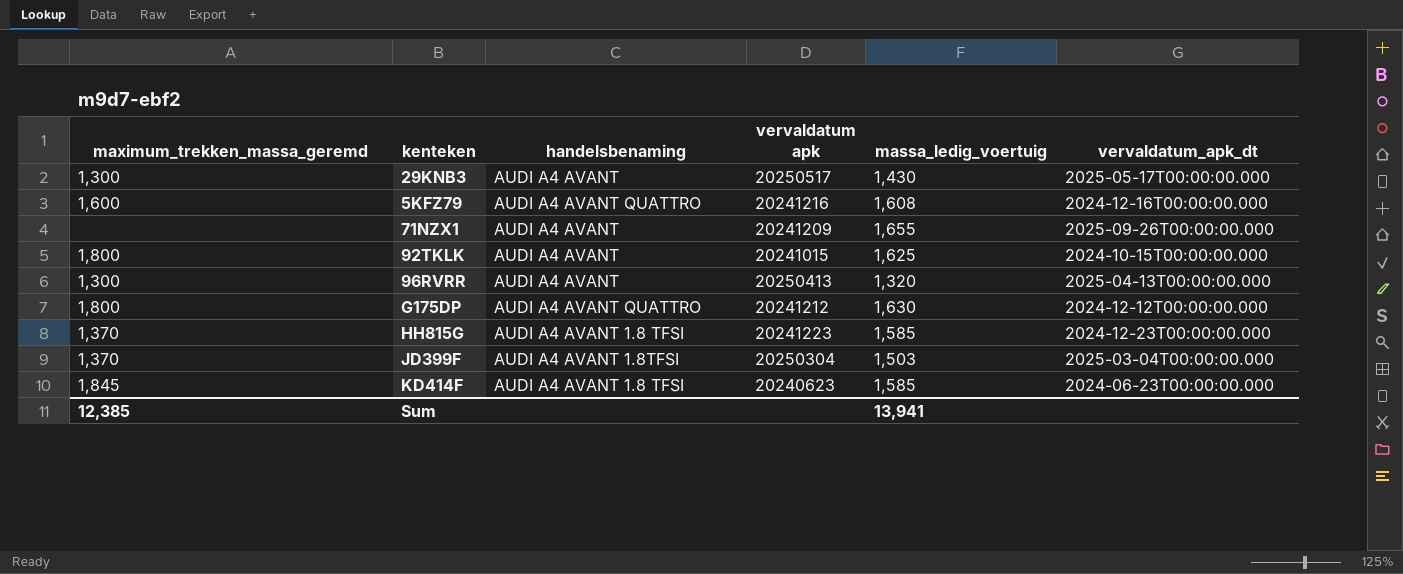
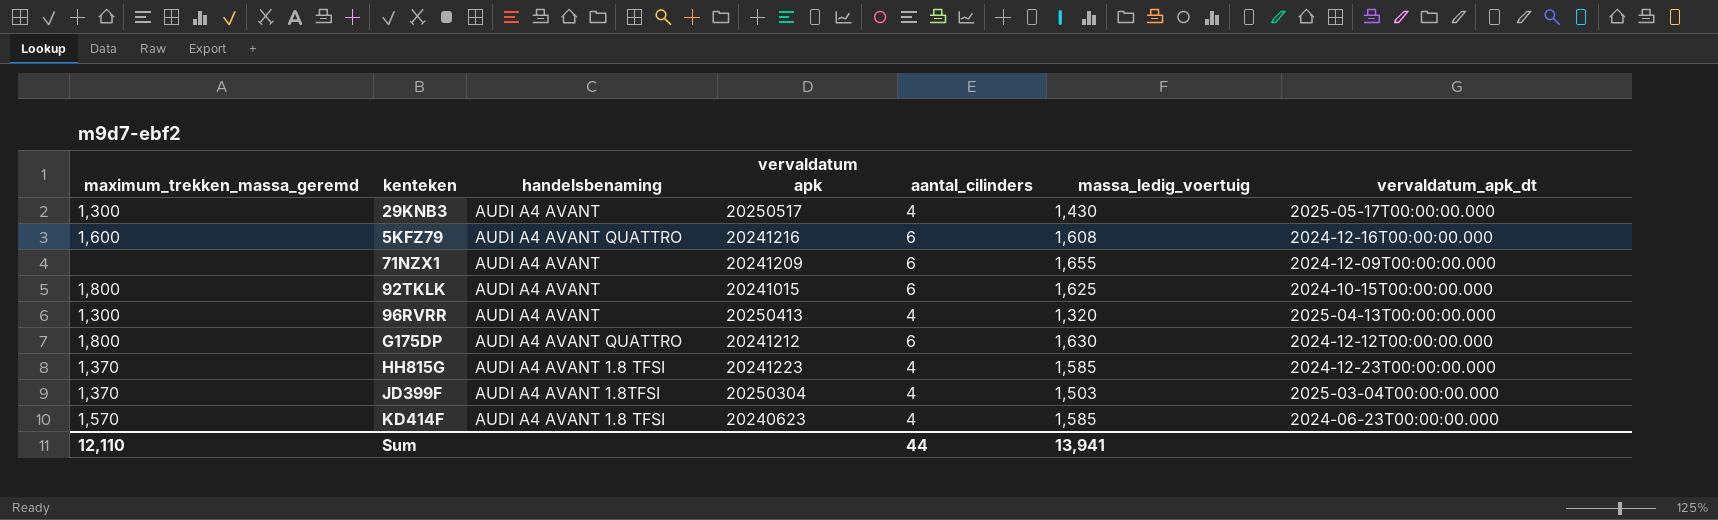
column aantal_cilinders | position: none -> 5
71NZX1 | vervaldatum_apk_dt: 2025-09-26T00:00:00.000 -> 2024-12-09T00:00:00.000
KD414F | maximum_trekken_massa_geremd: 1,845 -> 1,570
Sum | maximum_trekken_massa_geremd: 12,385 -> 12,110

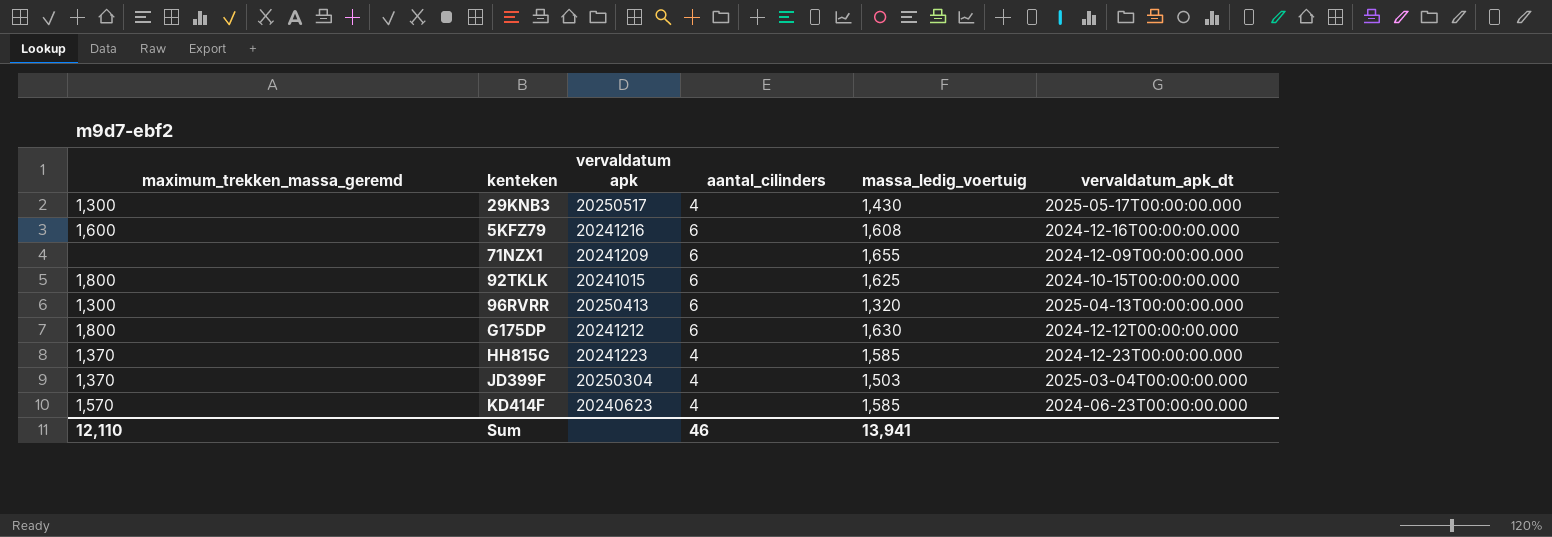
column handelsbenaming | position: 3 -> none
96RVRR | aantal_cilinders: 4 -> 6
Sum | aantal_cilinders: 44 -> 46

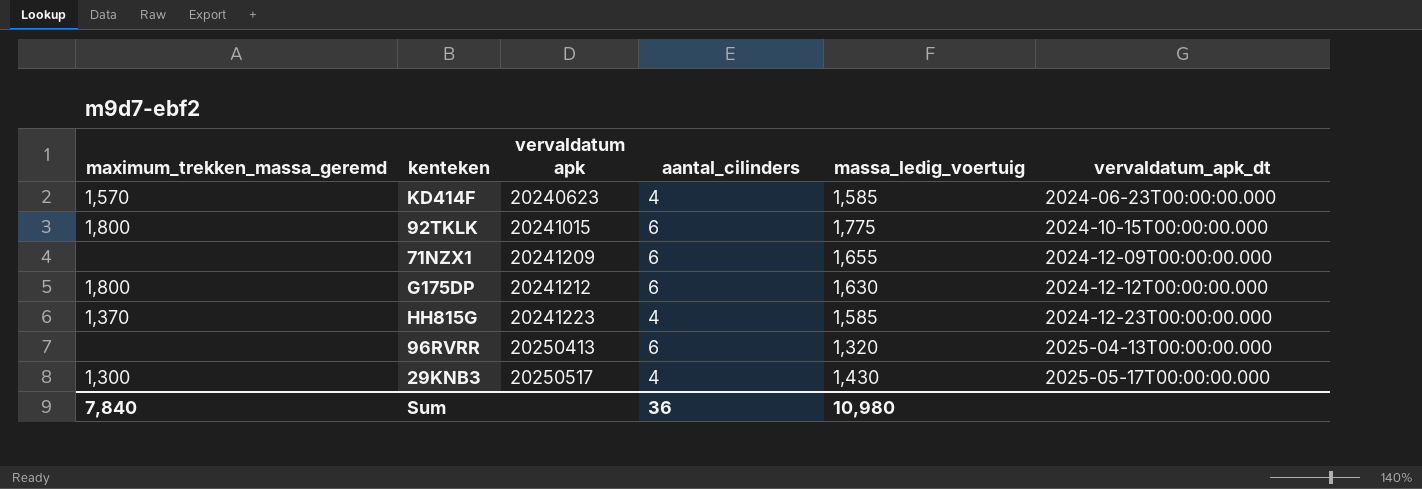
row order: none -> vervaldatum apk ascending
row 5KFZ79: 1,600 | 20241216 | 6 | 1,608 | 2024-12-16T00:00:00.000 -> none
row JD399F: 1,370 | 20250304 | 4 | 1,503 | 2025-03-04T00:00:00.000 -> none
92TKLK | massa_ledig_voertuig: 1,625 -> 1,775
96RVRR | maximum_trekken_massa_geremd: 1,300 -> none
Sum | maximum_trekken_massa_geremd: 12,110 -> 7,840
Sum | aantal_cilinders: 46 -> 36
Sum | massa_ledig_voertuig: 13,941 -> 10,980

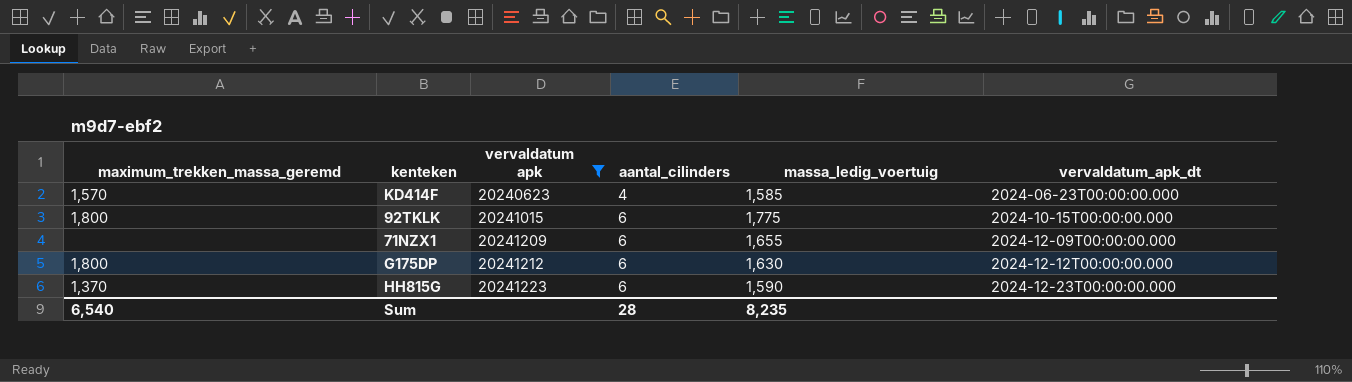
filter: none -> vervaldatum apk <= 20241223
HH815G | aantal_cilinders: 4 -> 6
HH815G | massa_ledig_voertuig: 1,585 -> 1,590
Sum | maximum_trekken_massa_geremd: 7,840 -> 6,540
Sum | aantal_cilinders: 36 -> 28
Sum | massa_ledig_voertuig: 10,980 -> 8,235

